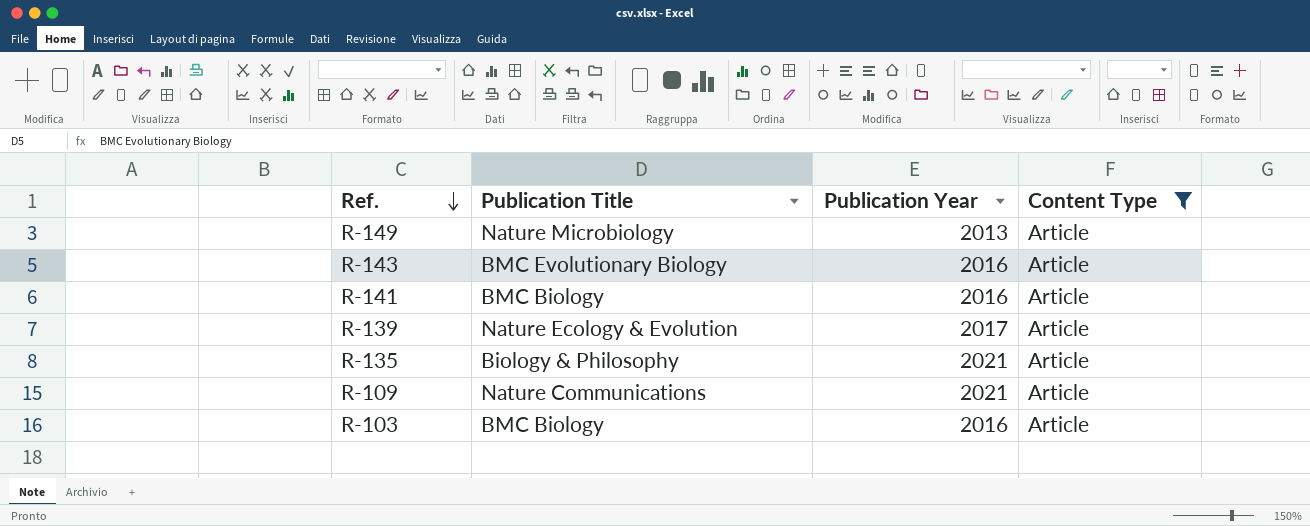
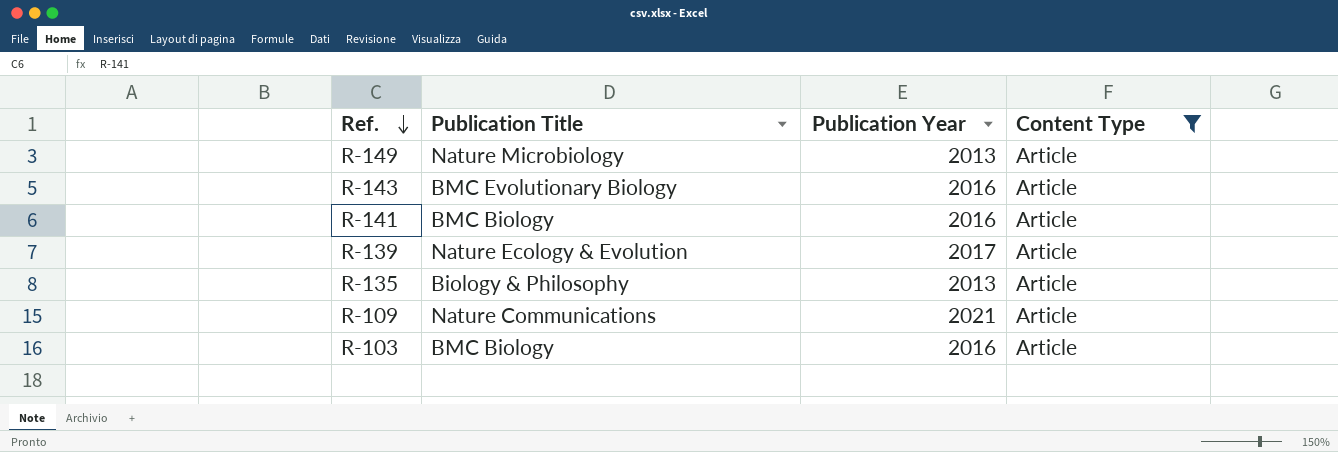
R-135 | Publication Year: 2021 -> 2013

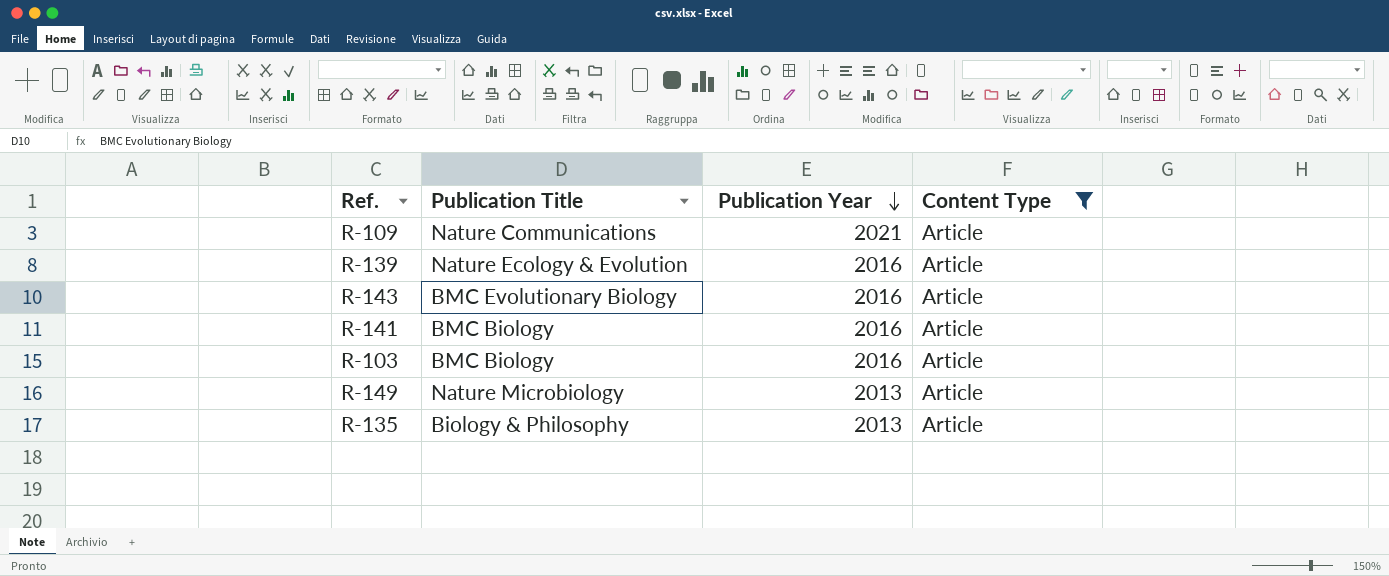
row order: Ref. descending -> Publication Year descending
R-139 | Publication Year: 2017 -> 2016

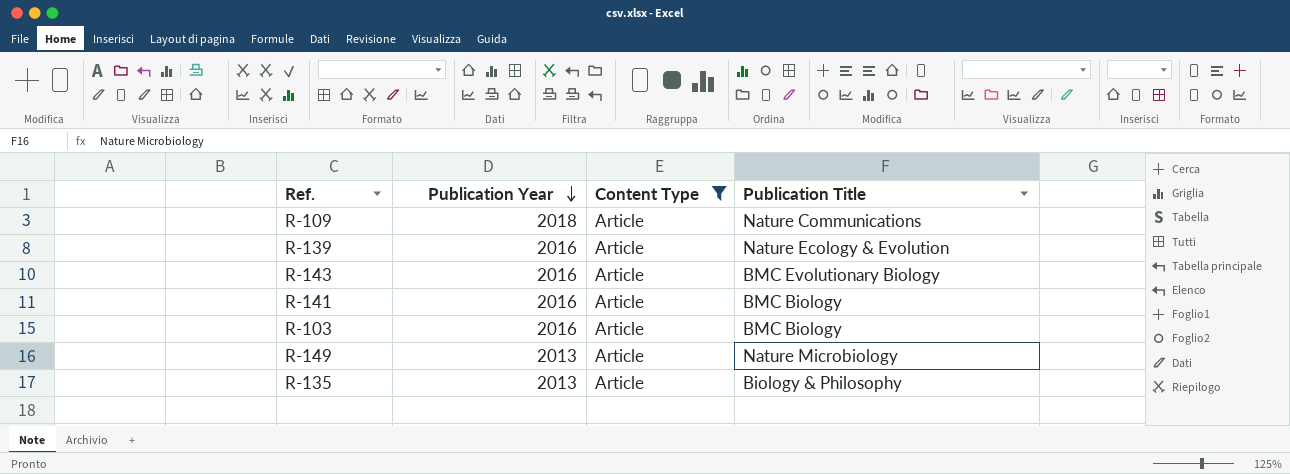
column Publication Title | position: 2 -> 4
R-109 | Publication Year: 2021 -> 2018

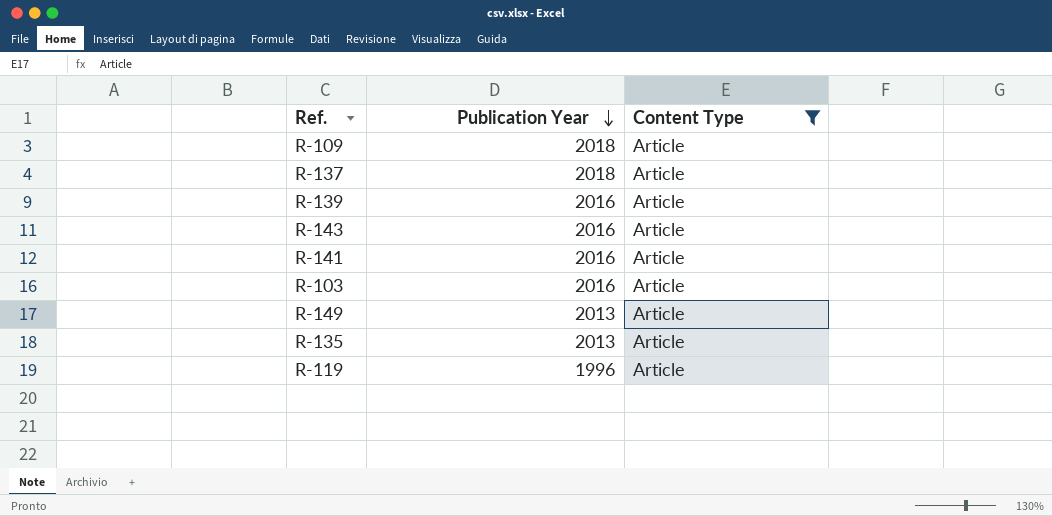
column Publication Title | position: 4 -> none
row R-137: none -> 2018 | Article
row R-119: none -> 1996 | Article

